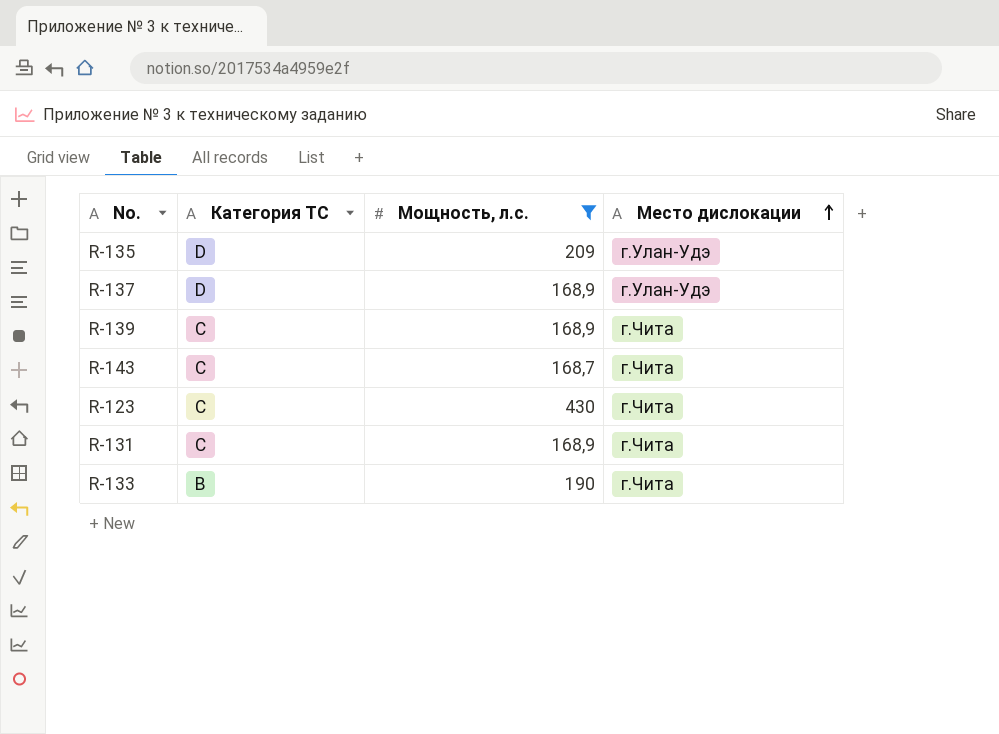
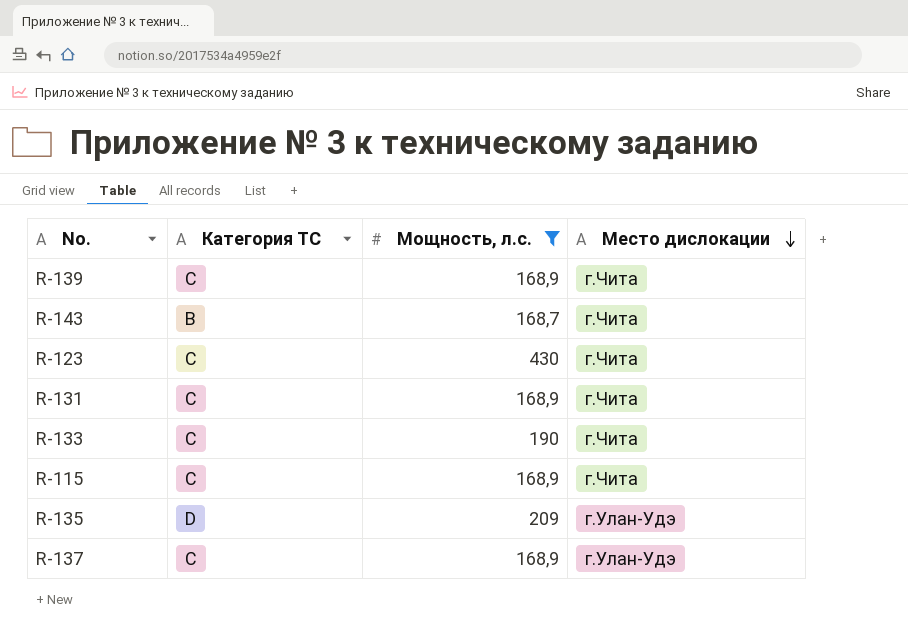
row order: Место дислокации ascending -> Место дислокации descending
R-143 | Категория ТС: C -> B
R-133 | Категория ТС: В -> C
row R-115: none -> C | 168,9 | г.Чита
R-137 | Категория ТС: D -> C

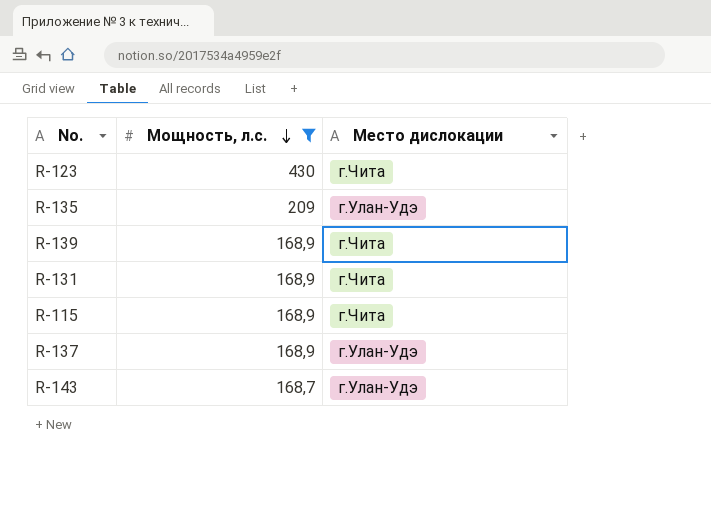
row order: Место дислокации descending -> Мощность, л.с. descending
column Категория ТС | position: 2 -> none
row R-133: C | 190 | г.Чита -> none
R-143 | Место дислокации: г.Чита -> г.Улан-Удэ

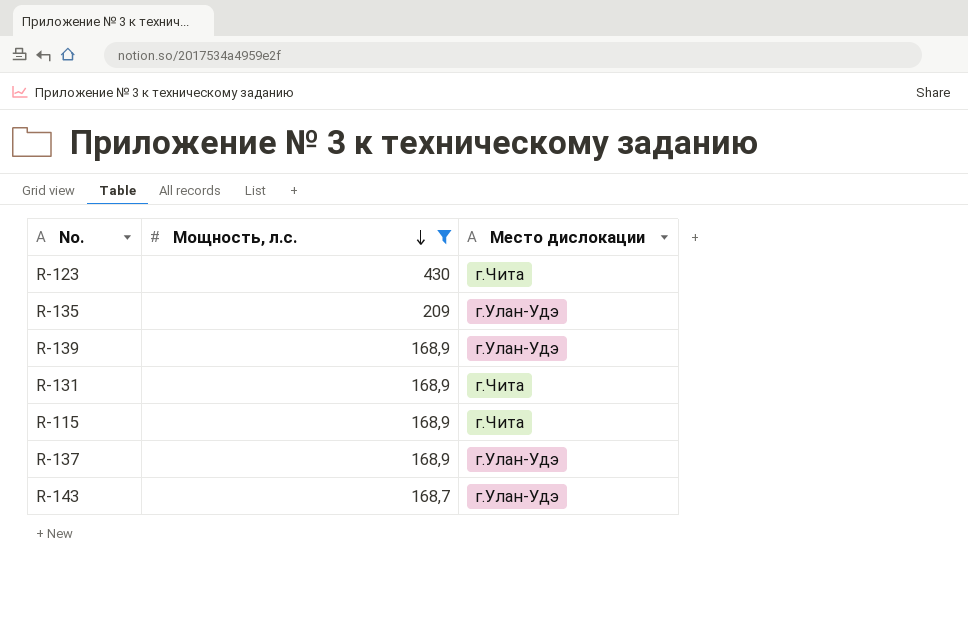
R-139 | Место дислокации: г.Чита -> г.Улан-Удэ

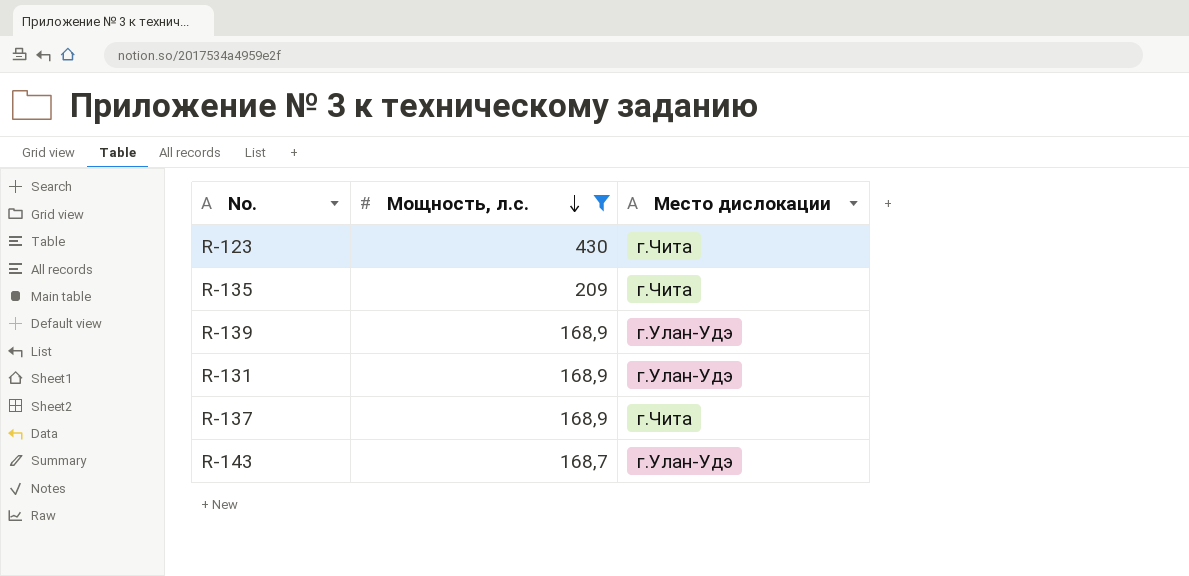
row R-115: 168,9 | г.Чита -> none
R-135 | Место дислокации: г.Улан-Удэ -> г.Чита
R-131 | Место дислокации: г.Чита -> г.Улан-Удэ
R-137 | Место дислокации: г.Улан-Удэ -> г.Чита

